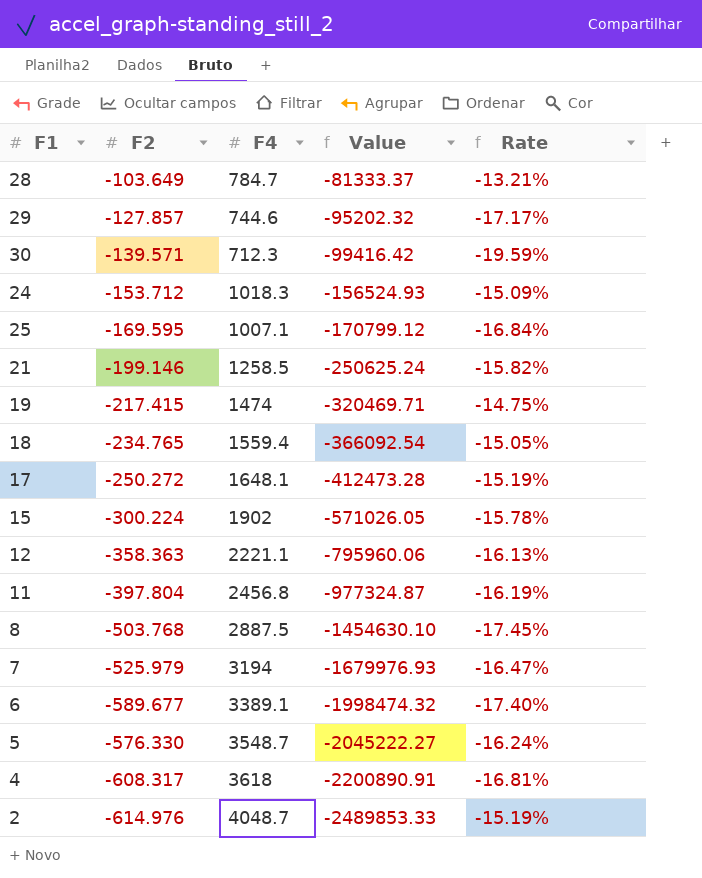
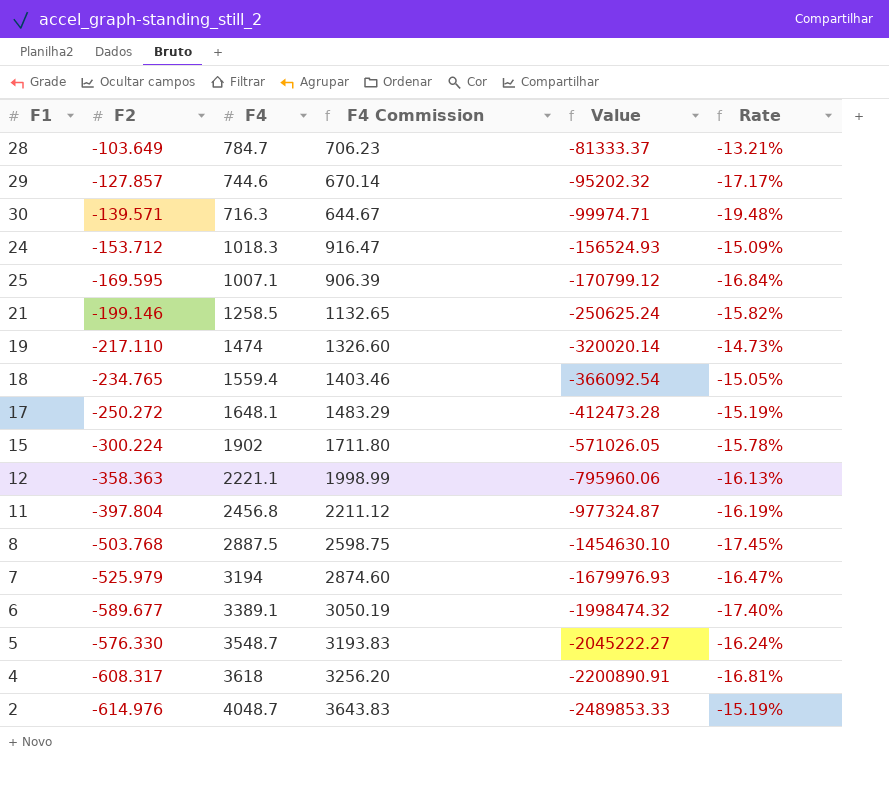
column F4 Commission | formula: none -> [F4] * 0.9
30 | F4: 712.3 -> 716.3
30 | Value: -99416.42 -> -99974.71
30 | Rate: -19.59% -> -19.48%
19 | F2: -217.415 -> -217.110
19 | Value: -320469.71 -> -320020.14
19 | Rate: -14.75% -> -14.73%

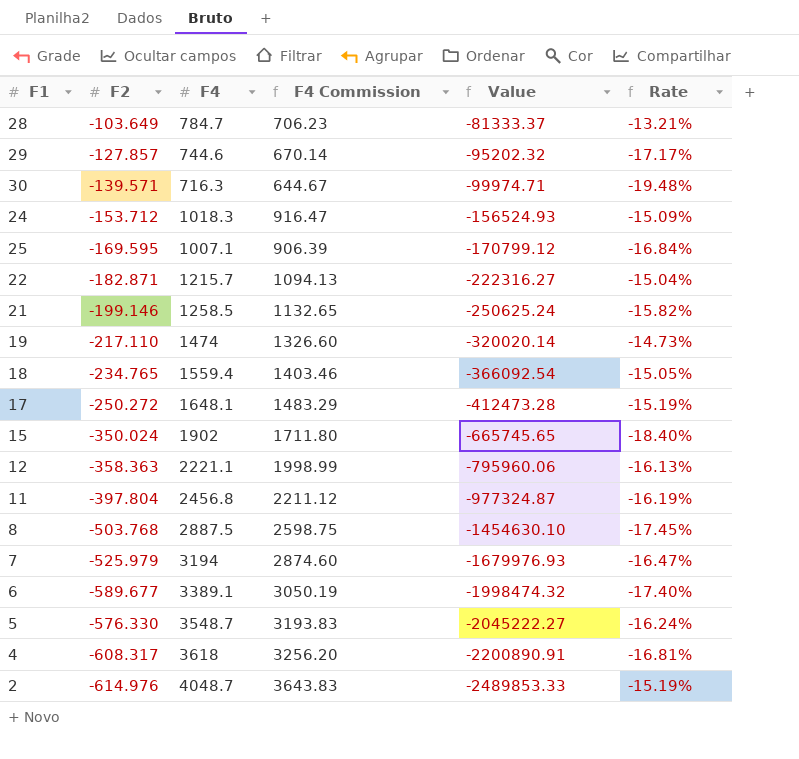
row 22: none -> -182.871 | 1215.7 | 1094.13 | -222316.27 | -15.04%
15 | F2: -300.224 -> -350.024
15 | Value: -571026.05 -> -665745.65
15 | Rate: -15.78% -> -18.40%

